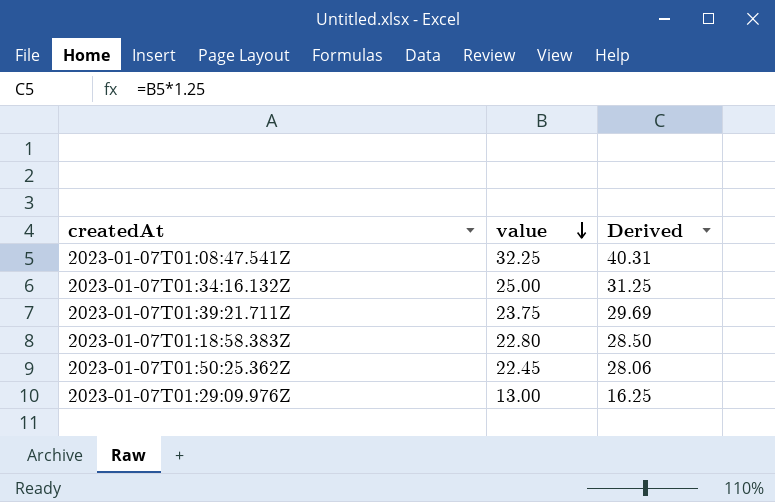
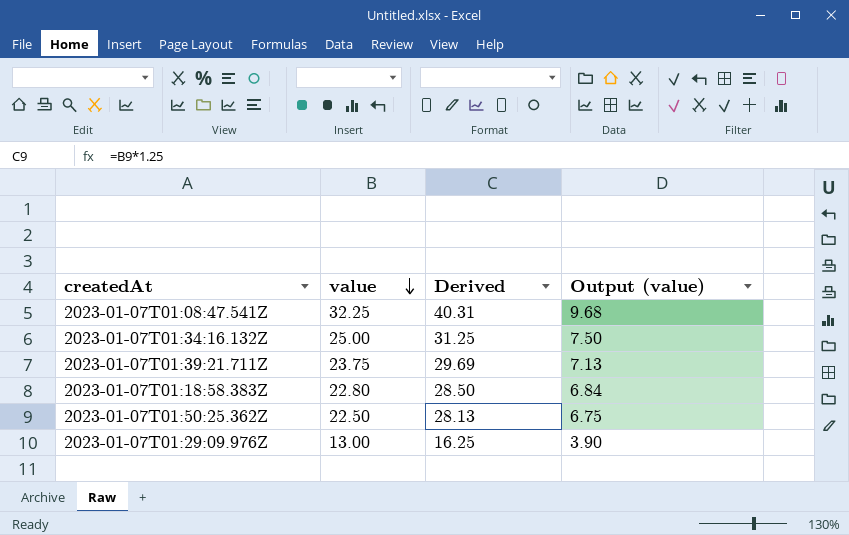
column Output (value) | formula: none -> [value] * 0.3
2023-01-07T01:50:25.362Z | value: 22.45 -> 22.50
2023-01-07T01:50:25.362Z | Derived: 28.06 -> 28.13

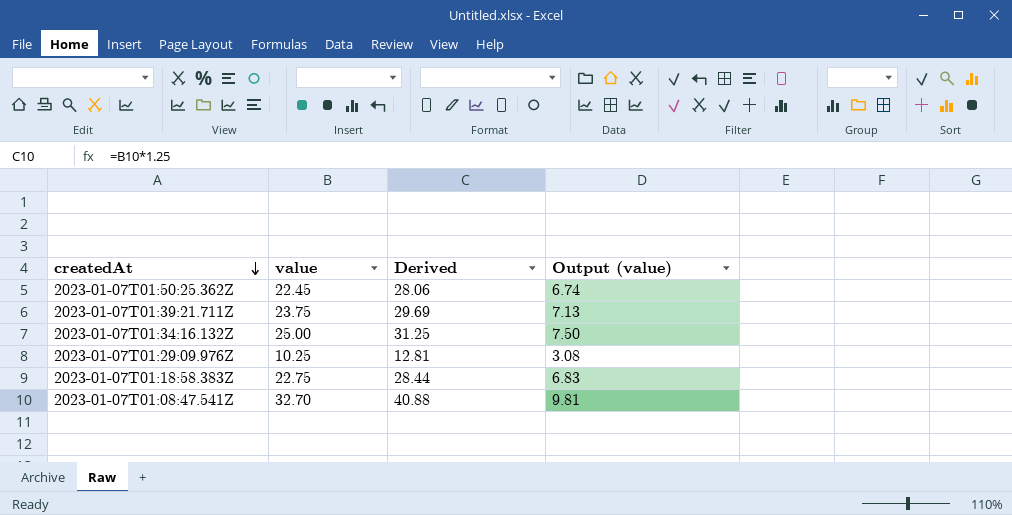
row order: value descending -> createdAt descending
2023-01-07T01:50:25.362Z | value: 22.50 -> 22.45
2023-01-07T01:50:25.362Z | Derived: 28.13 -> 28.06
2023-01-07T01:50:25.362Z | Output (value): 6.75 -> 6.74
2023-01-07T01:29:09.976Z | value: 13.00 -> 10.25
2023-01-07T01:29:09.976Z | Derived: 16.25 -> 12.81
2023-01-07T01:29:09.976Z | Output (value): 3.90 -> 3.08
2023-01-07T01:18:58.383Z | value: 22.80 -> 22.75
2023-01-07T01:18:58.383Z | Derived: 28.50 -> 28.44
2023-01-07T01:18:58.383Z | Output (value): 6.84 -> 6.83
2023-01-07T01:08:47.541Z | value: 32.25 -> 32.70
2023-01-07T01:08:47.541Z | Derived: 40.31 -> 40.88
2023-01-07T01:08:47.541Z | Output (value): 9.68 -> 9.81

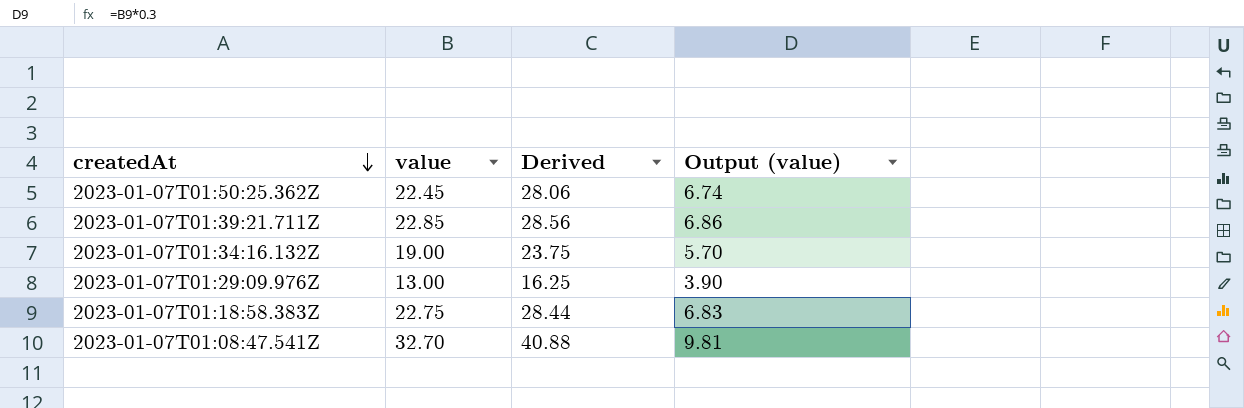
2023-01-07T01:39:21.711Z | value: 23.75 -> 22.85
2023-01-07T01:39:21.711Z | Derived: 29.69 -> 28.56
2023-01-07T01:39:21.711Z | Output (value): 7.13 -> 6.86
2023-01-07T01:34:16.132Z | value: 25.00 -> 19.00
2023-01-07T01:34:16.132Z | Derived: 31.25 -> 23.75
2023-01-07T01:34:16.132Z | Output (value): 7.50 -> 5.70
2023-01-07T01:29:09.976Z | value: 10.25 -> 13.00
2023-01-07T01:29:09.976Z | Derived: 12.81 -> 16.25
2023-01-07T01:29:09.976Z | Output (value): 3.08 -> 3.90

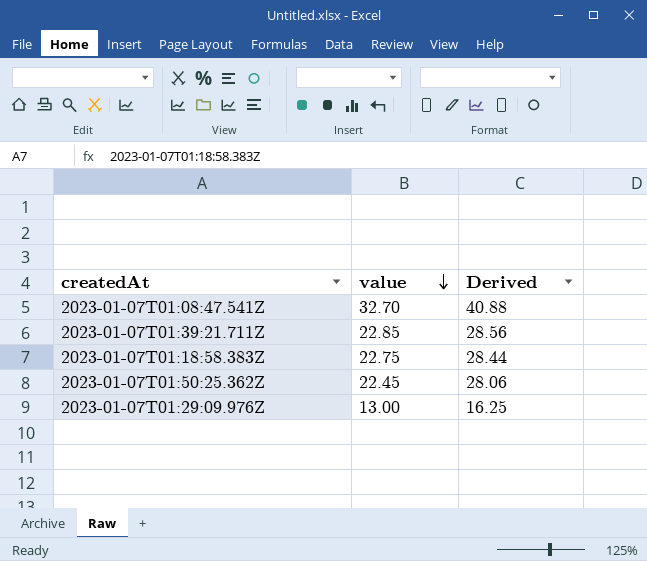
row order: createdAt descending -> value descending
column Output (value) | formula: [value] * 0.3 -> none
row 2023-01-07T01:34:16.132Z: 19.00 | 23.75 | 5.70 -> none

